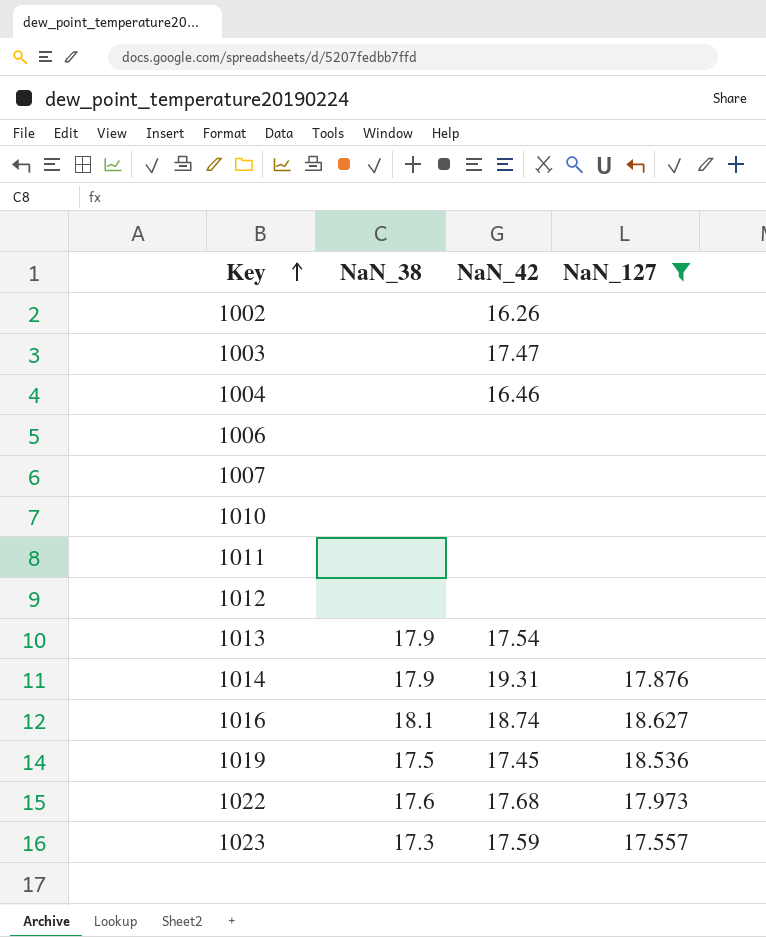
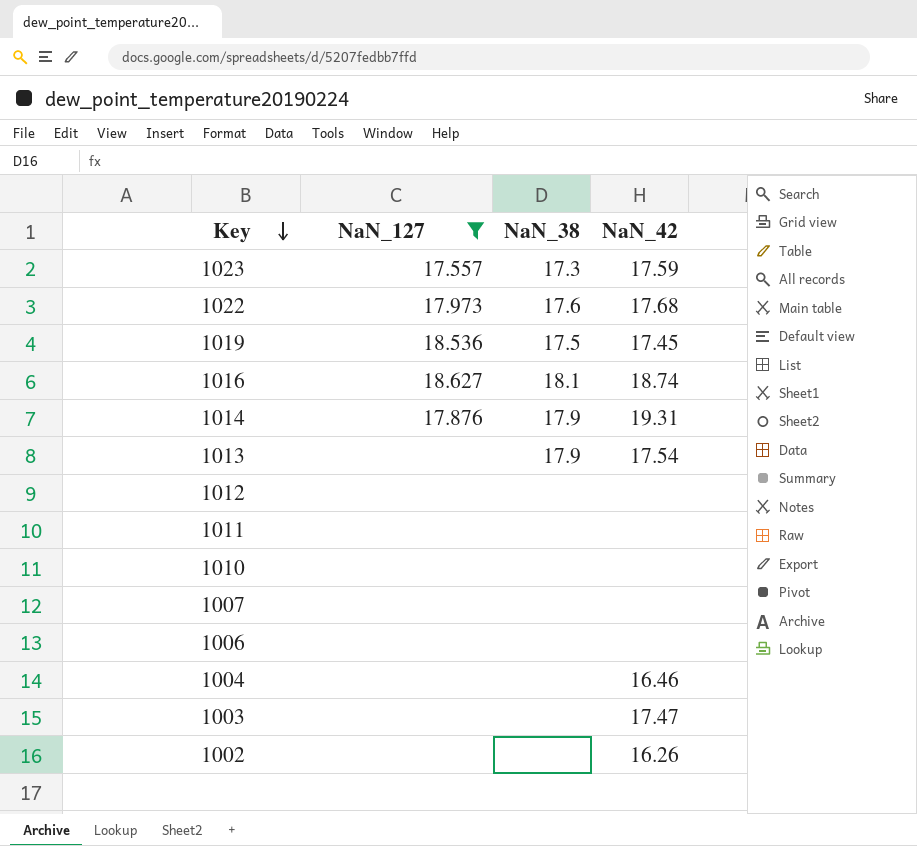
row order: Key ascending -> Key descending
column NaN_127 | position: 4 -> 2

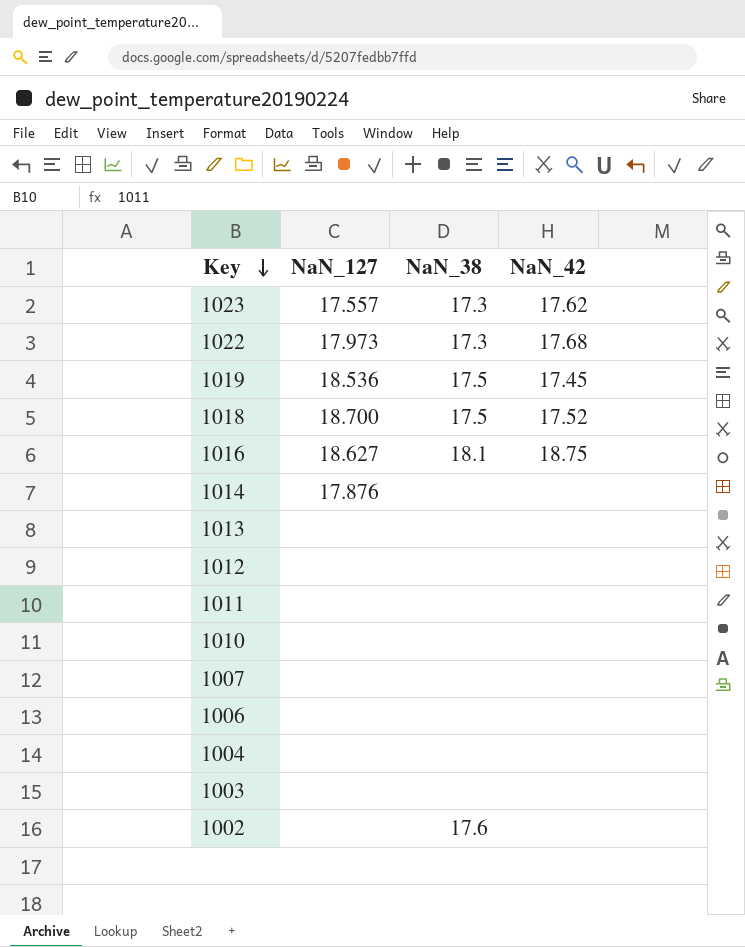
filter: NaN_127 != 18.700 -> none
1023 | NaN_42: 17.59 -> 17.62
1022 | NaN_38: 17.6 -> 17.3
1016 | NaN_42: 18.74 -> 18.75
1014 | NaN_38: 17.9 -> none
1014 | NaN_42: 19.31 -> none
1013 | NaN_38: 17.9 -> none
1013 | NaN_42: 17.54 -> none
1004 | NaN_42: 16.46 -> none
1003 | NaN_42: 17.47 -> none
1002 | NaN_38: none -> 17.6
1002 | NaN_42: 16.26 -> none

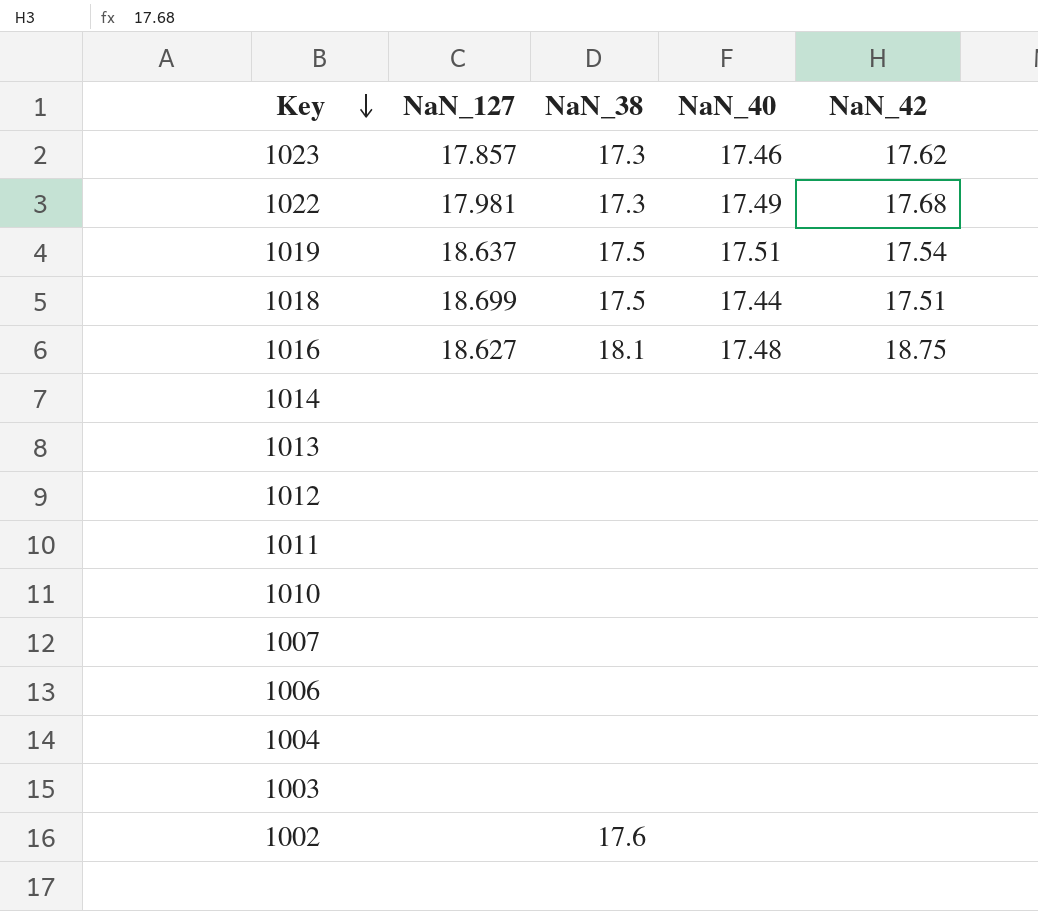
column NaN_40 | position: none -> 4
1023 | NaN_127: 17.557 -> 17.857
1022 | NaN_127: 17.973 -> 17.981
1019 | NaN_127: 18.536 -> 18.637
1019 | NaN_42: 17.45 -> 17.54
1018 | NaN_127: 18.700 -> 18.699
1018 | NaN_42: 17.52 -> 17.51
1014 | NaN_127: 17.876 -> none

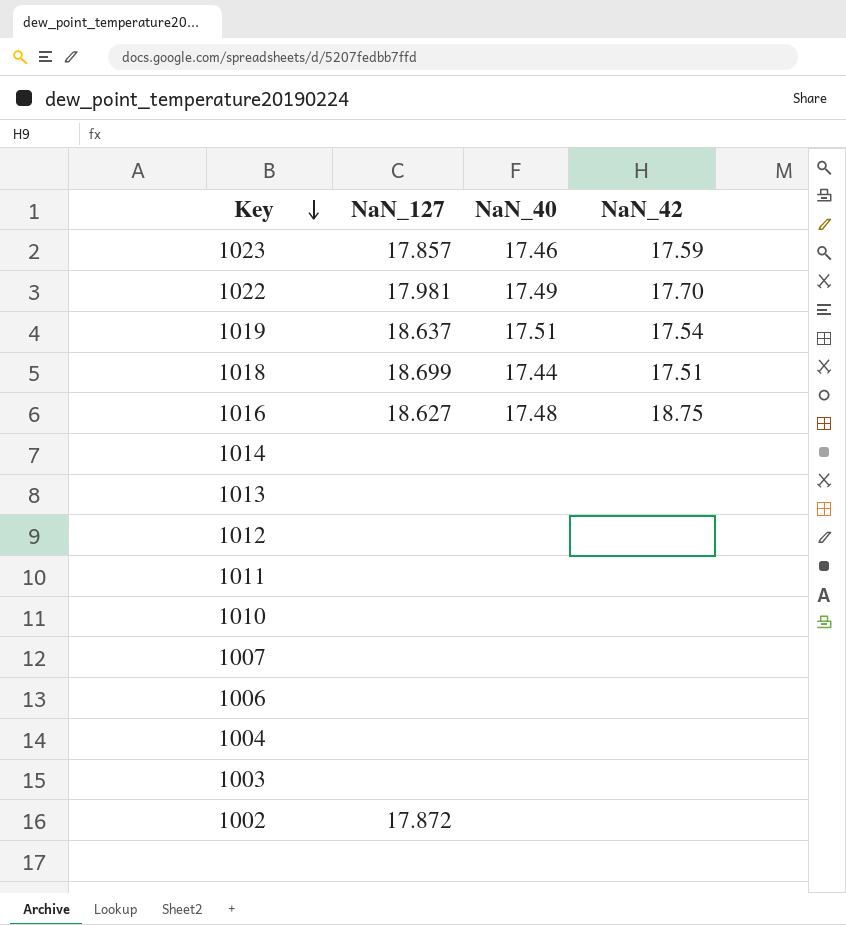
column NaN_38 | position: 3 -> none
1023 | NaN_42: 17.62 -> 17.59
1022 | NaN_42: 17.68 -> 17.70
1002 | NaN_127: none -> 17.872

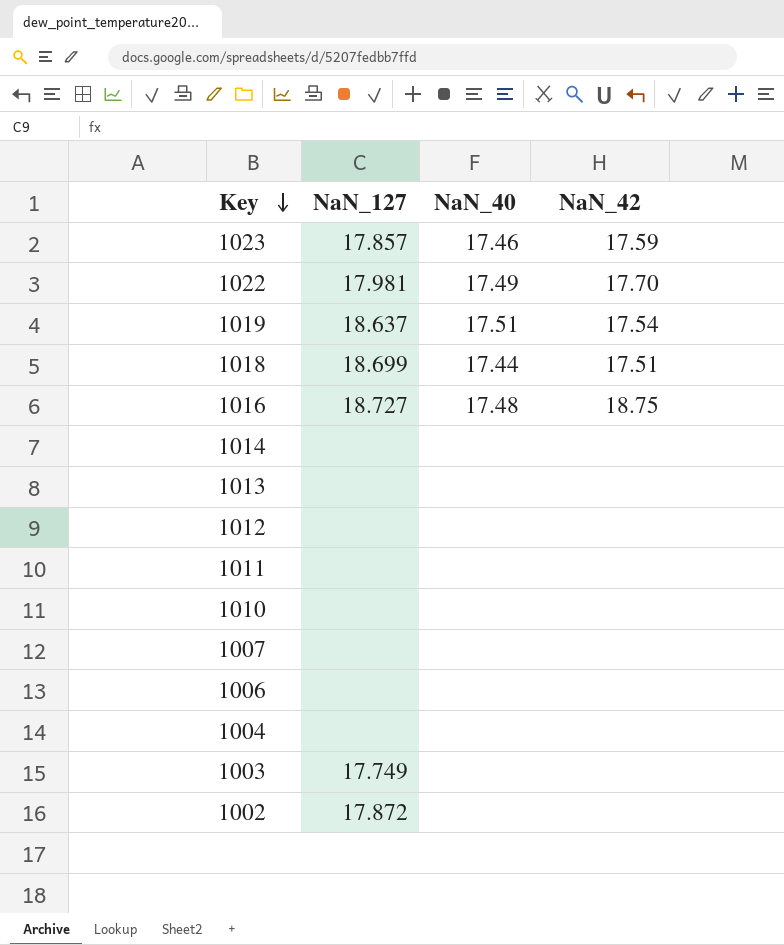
1016 | NaN_127: 18.627 -> 18.727
1003 | NaN_127: none -> 17.749

